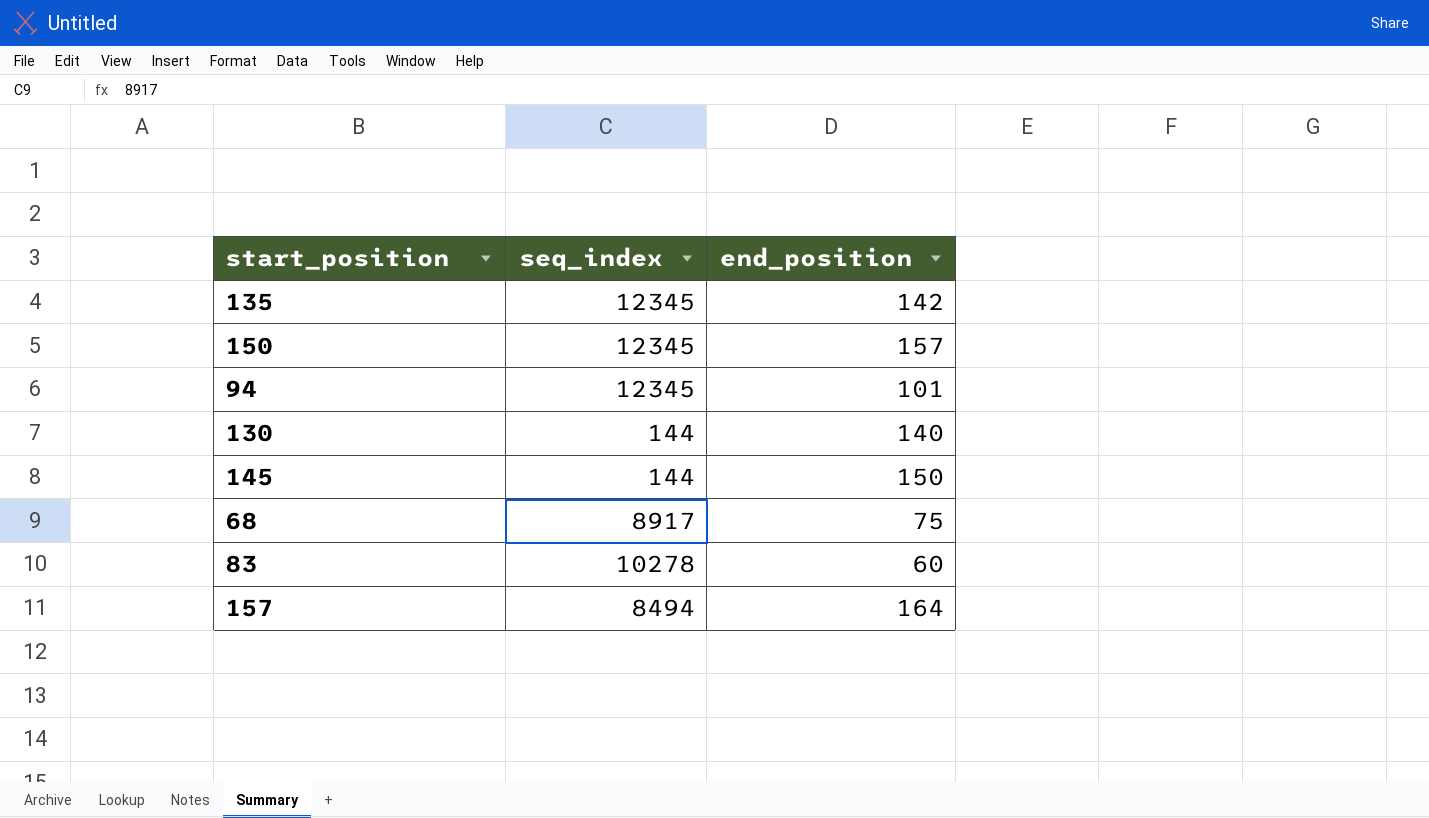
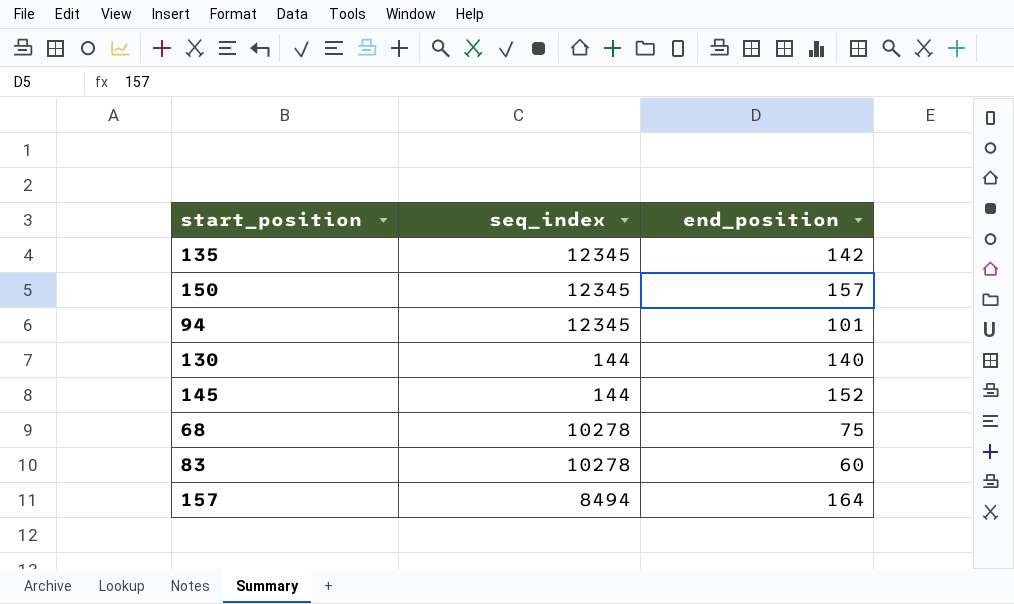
145 | end_position: 150 -> 152
68 | seq_index: 8917 -> 10278

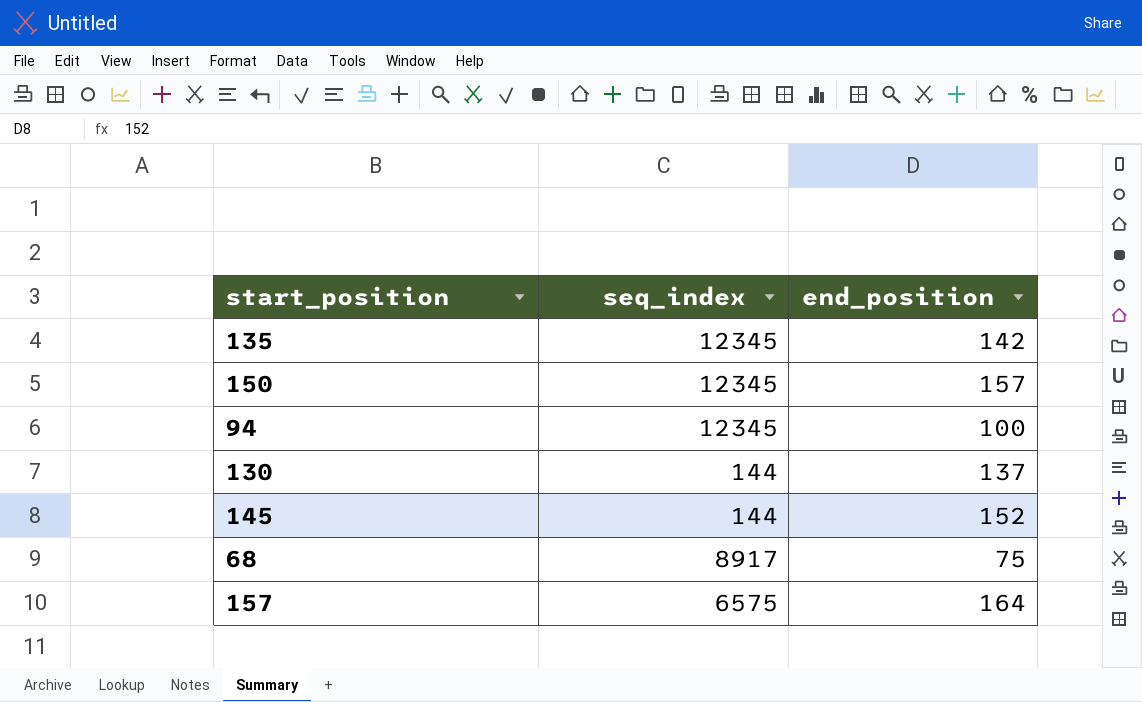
row 83: 10278 | 60 -> none
94 | end_position: 101 -> 100
130 | end_position: 140 -> 137
68 | seq_index: 10278 -> 8917
157 | seq_index: 8494 -> 6575

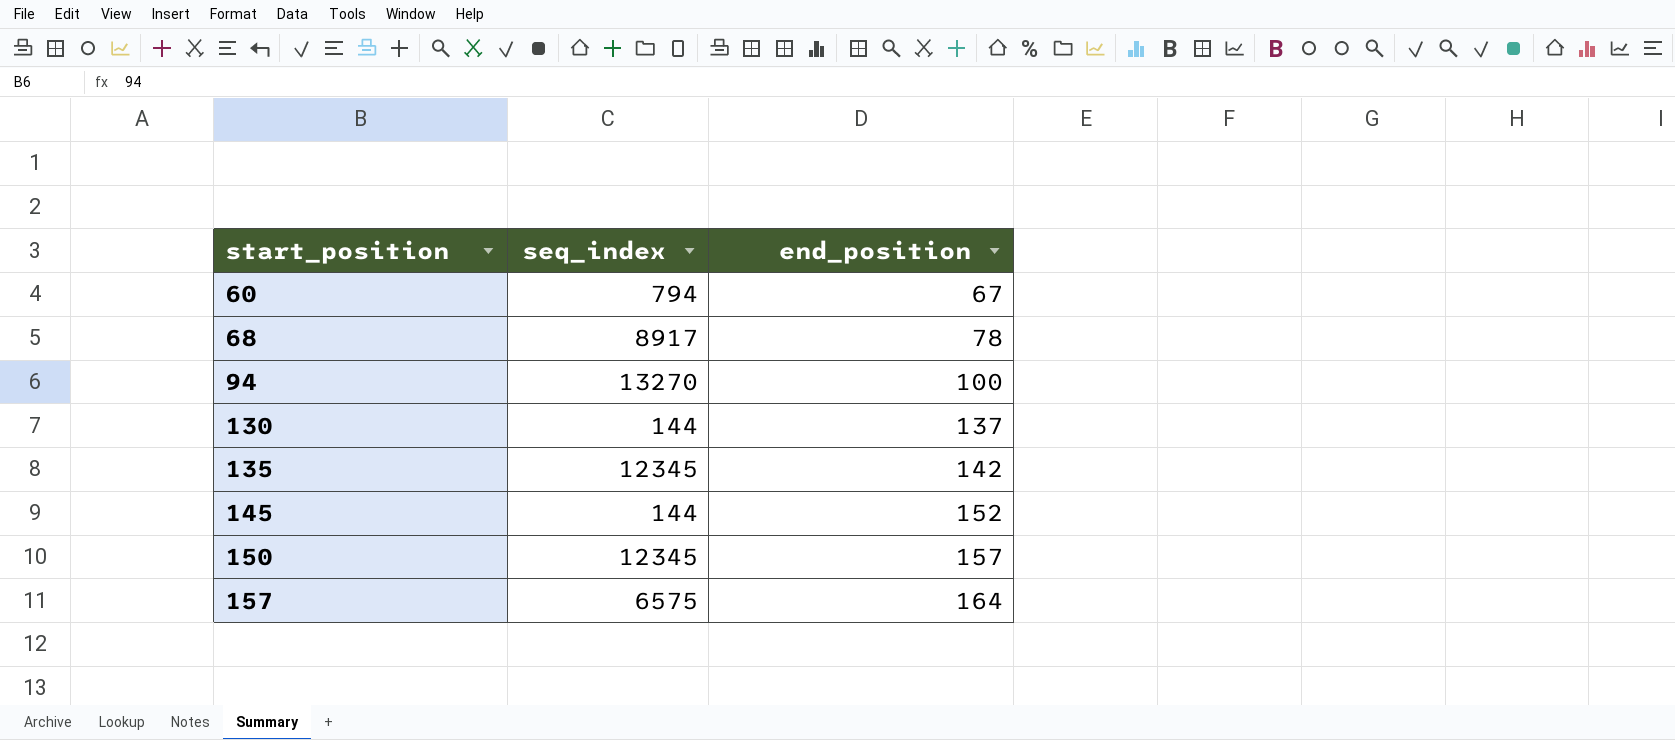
row order: none -> start_position ascending
row 60: none -> 794 | 67
68 | end_position: 75 -> 78
94 | seq_index: 12345 -> 13270

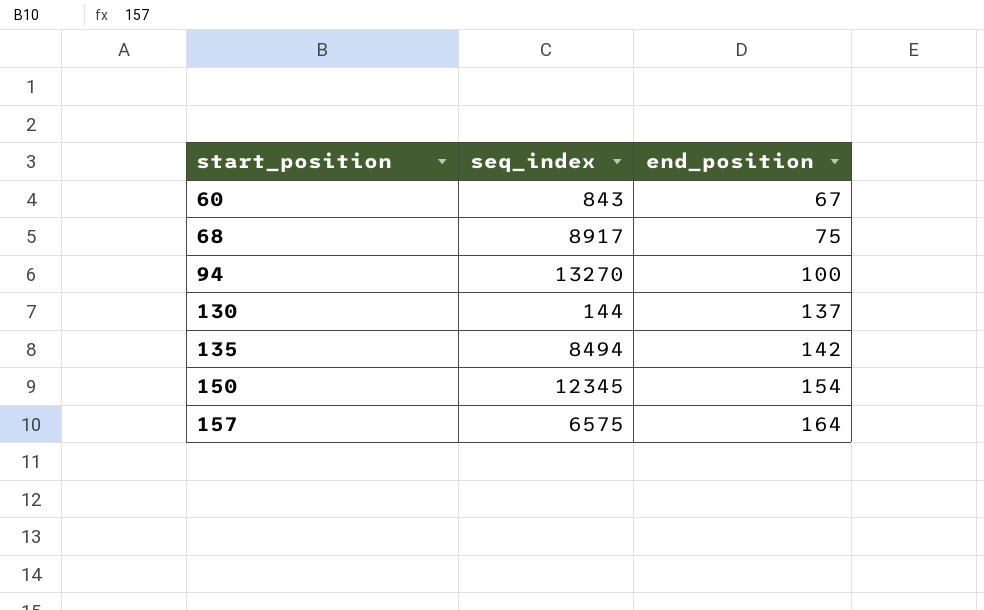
row 145: 144 | 152 -> none
60 | seq_index: 794 -> 843
68 | end_position: 78 -> 75
135 | seq_index: 12345 -> 8494
150 | end_position: 157 -> 154

